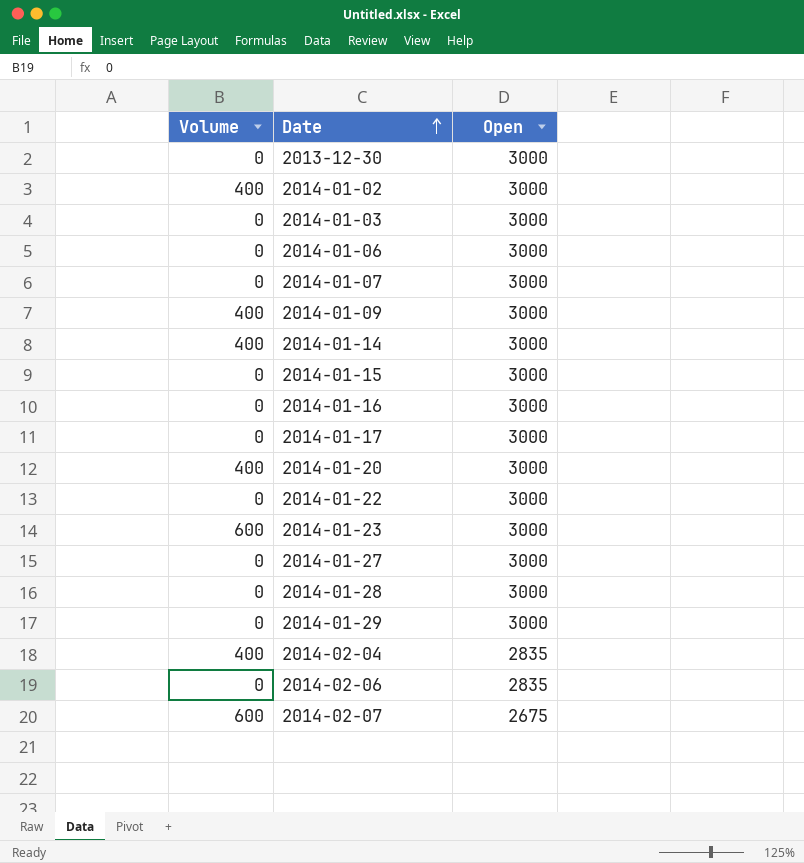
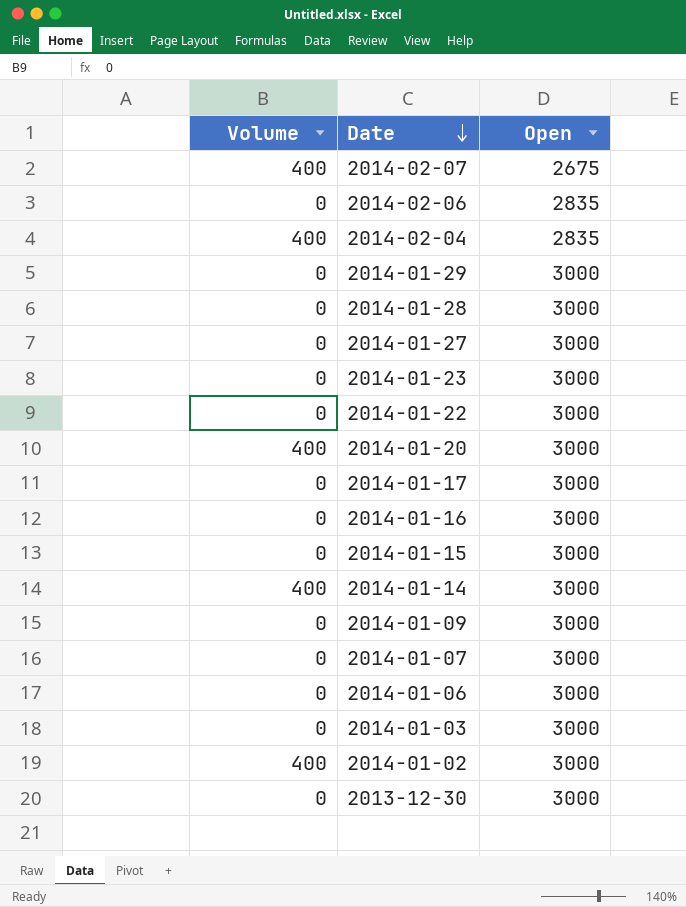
row order: Date ascending -> Date descending
2014-02-07 | Volume: 600 -> 400
2014-01-23 | Volume: 600 -> 0
2014-01-09 | Volume: 400 -> 0

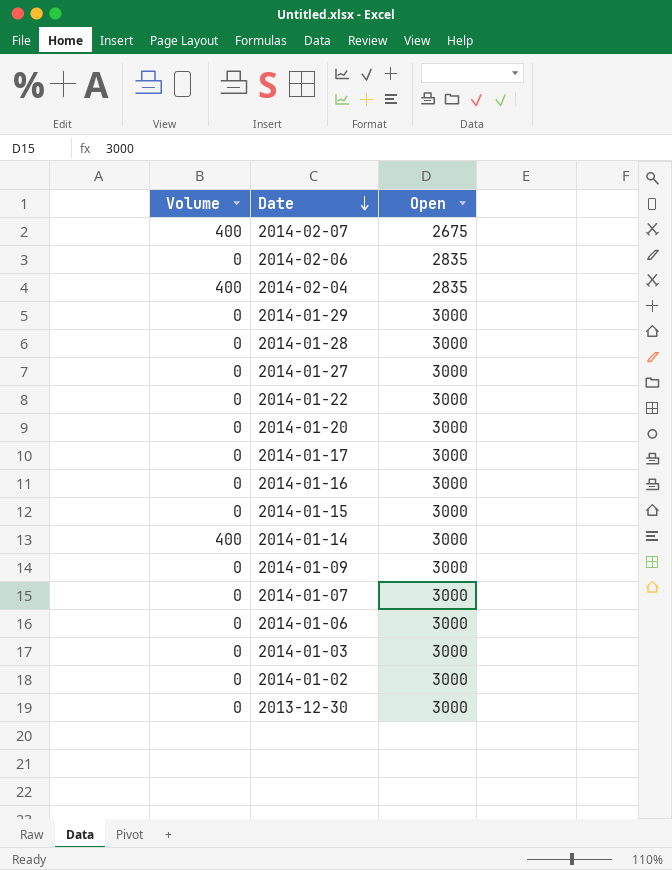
row 2014-01-23: 0 | 3000 -> none
2014-01-20 | Volume: 400 -> 0
2014-01-02 | Volume: 400 -> 0

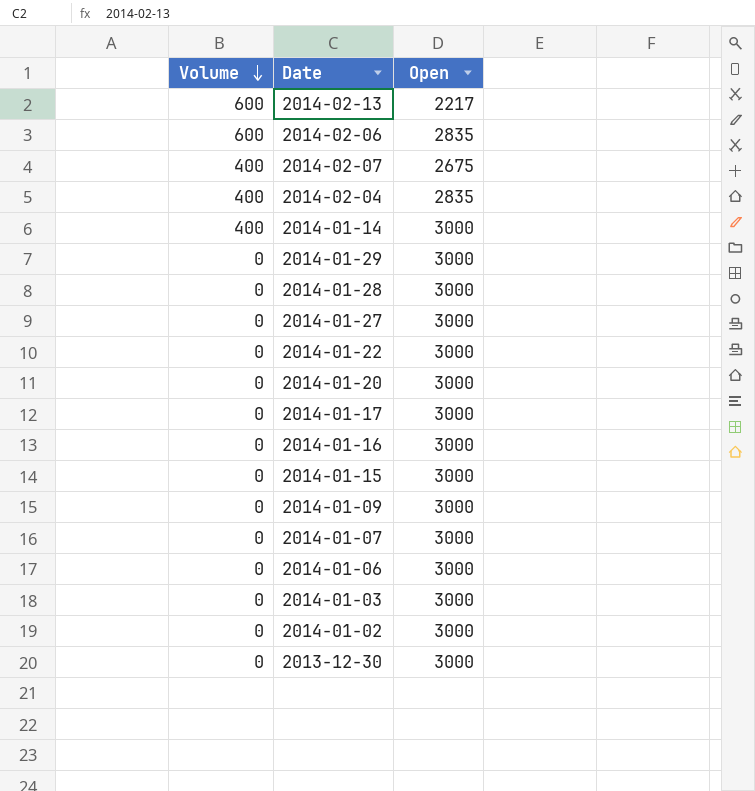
row order: Date descending -> Volume descending
row 2014-02-13: none -> 600 | 2217
2014-02-06 | Volume: 0 -> 600

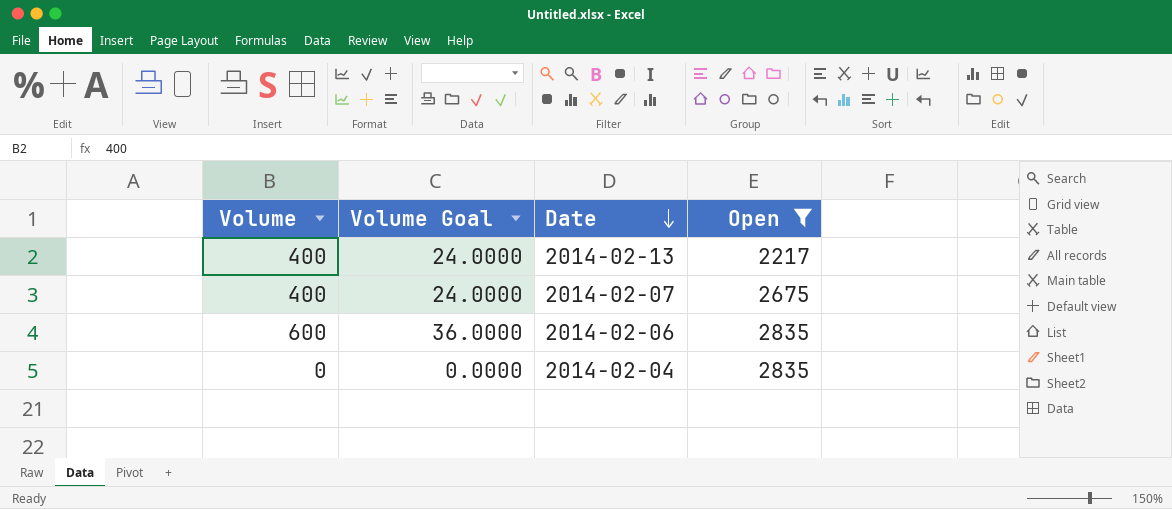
filter: none -> Open != 3000
row order: Volume descending -> Date descending
column Volume Goal | formula: none -> [Volume] * 0.06
2014-02-13 | Volume: 600 -> 400
2014-02-04 | Volume: 400 -> 0

